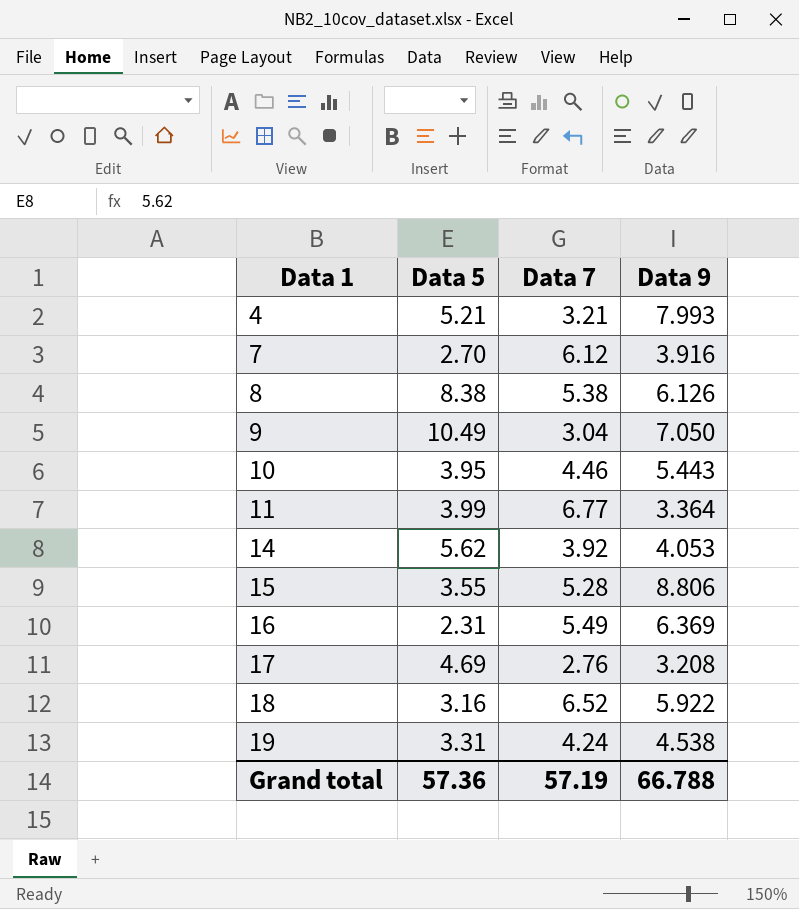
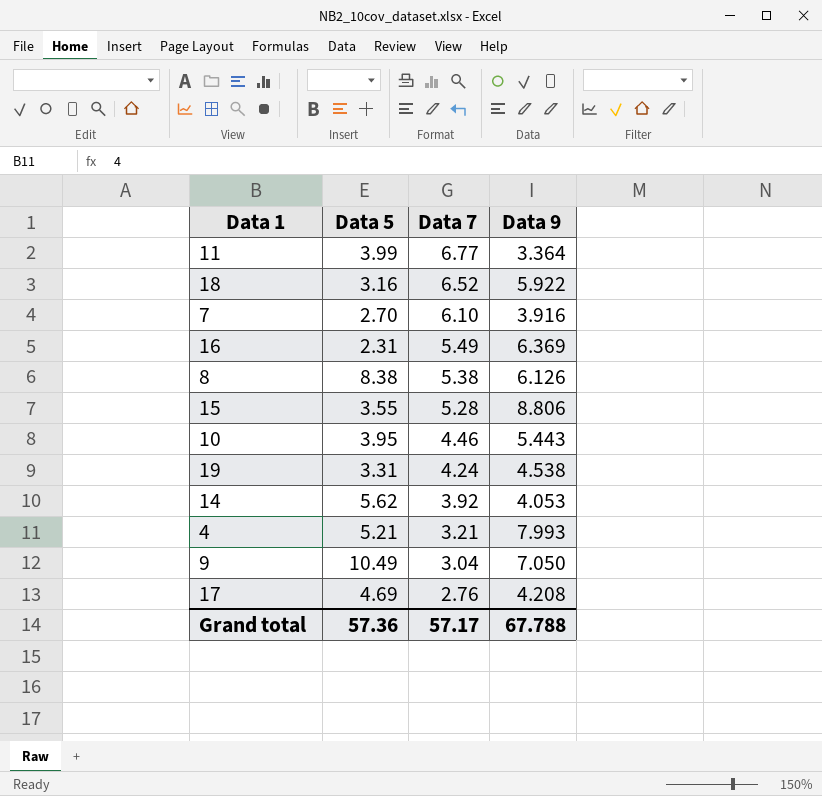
row order: Data 1 ascending -> Data 7 descending
7 | Data 7: 6.12 -> 6.10
17 | Data 9: 3.208 -> 4.208
Grand total | Data 7: 57.19 -> 57.17
Grand total | Data 9: 66.788 -> 67.788

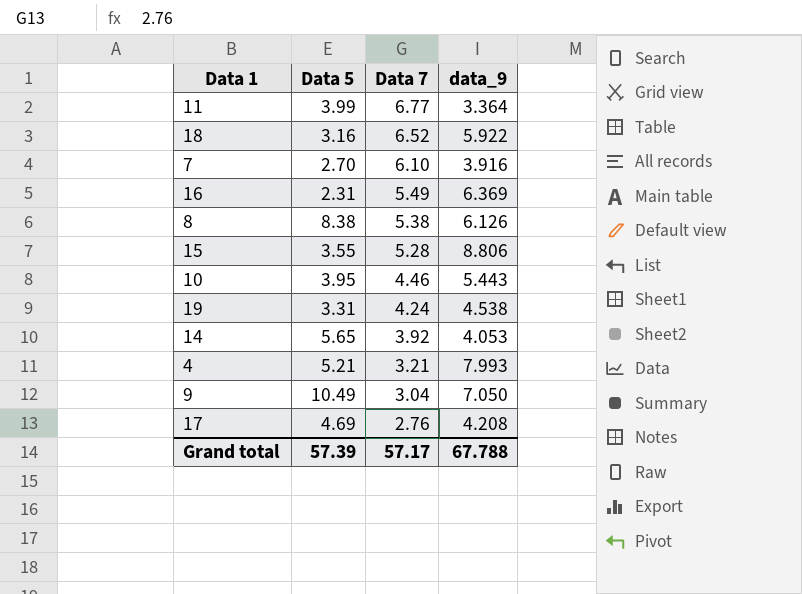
column name: Data 9 -> data_9
14 | Data 5: 5.62 -> 5.65
Grand total | Data 5: 57.36 -> 57.39

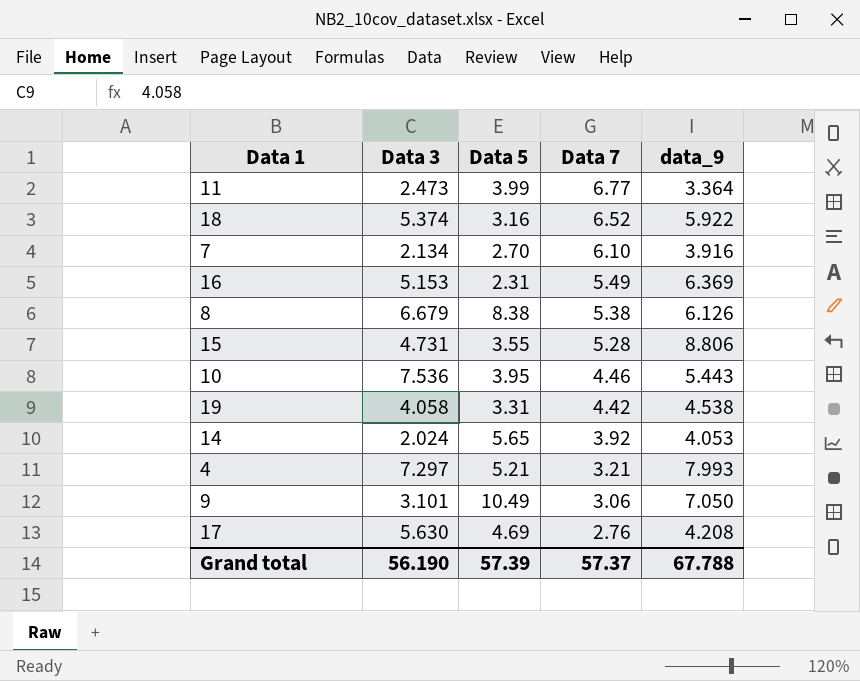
column Data 3 | position: none -> 2
19 | Data 7: 4.24 -> 4.42
9 | Data 7: 3.04 -> 3.06
Grand total | Data 7: 57.17 -> 57.37

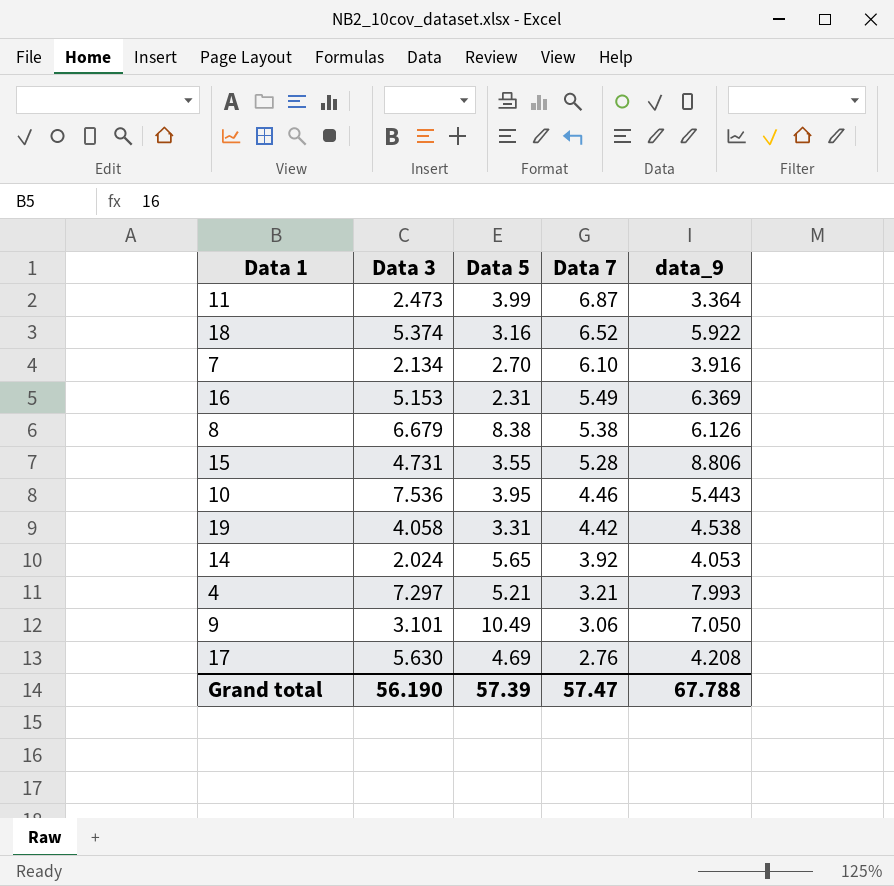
11 | Data 7: 6.77 -> 6.87
Grand total | Data 7: 57.37 -> 57.47

